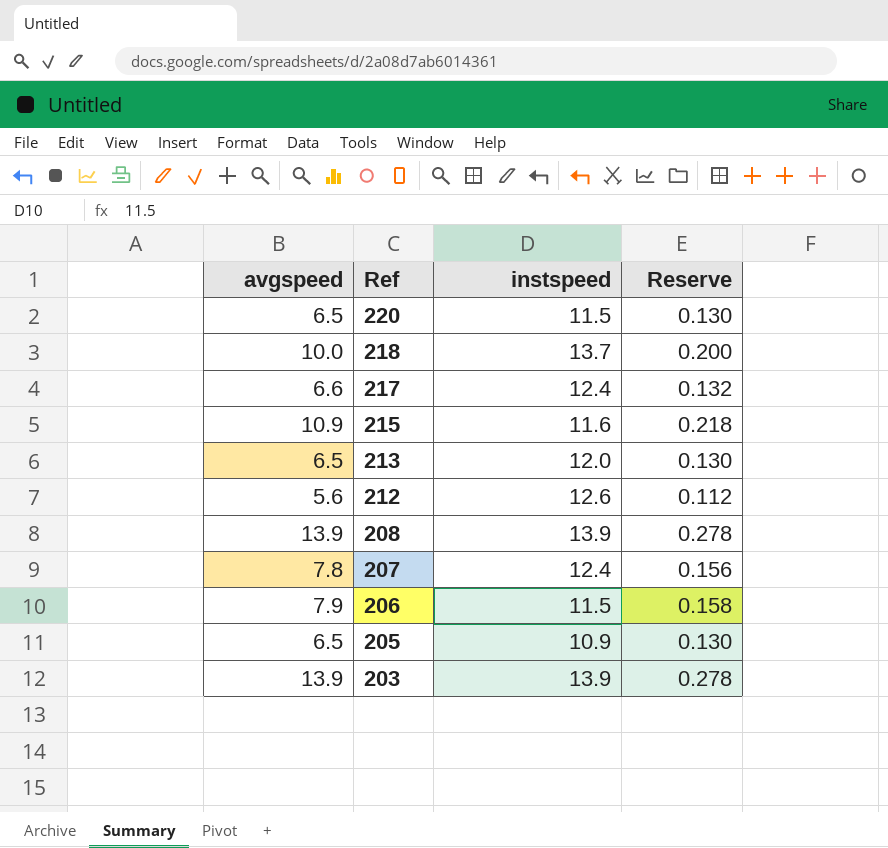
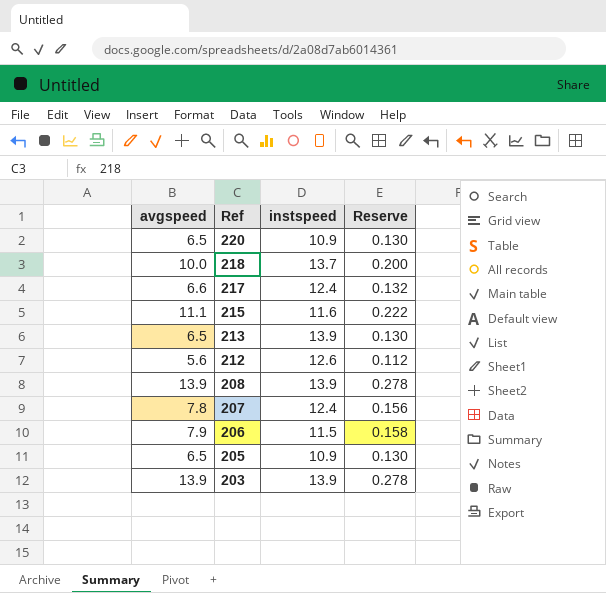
220 | instspeed: 11.5 -> 10.9
215 | avgspeed: 10.9 -> 11.1
215 | Reserve: 0.218 -> 0.222
213 | instspeed: 12.0 -> 13.9

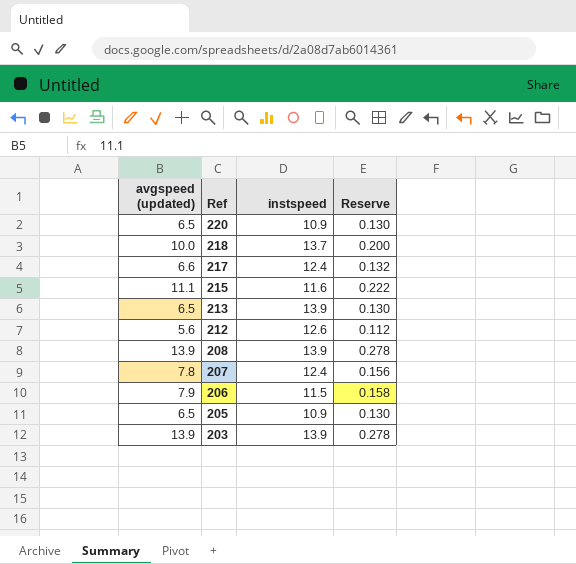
column name: avgspeed -> avgspeed (updated)

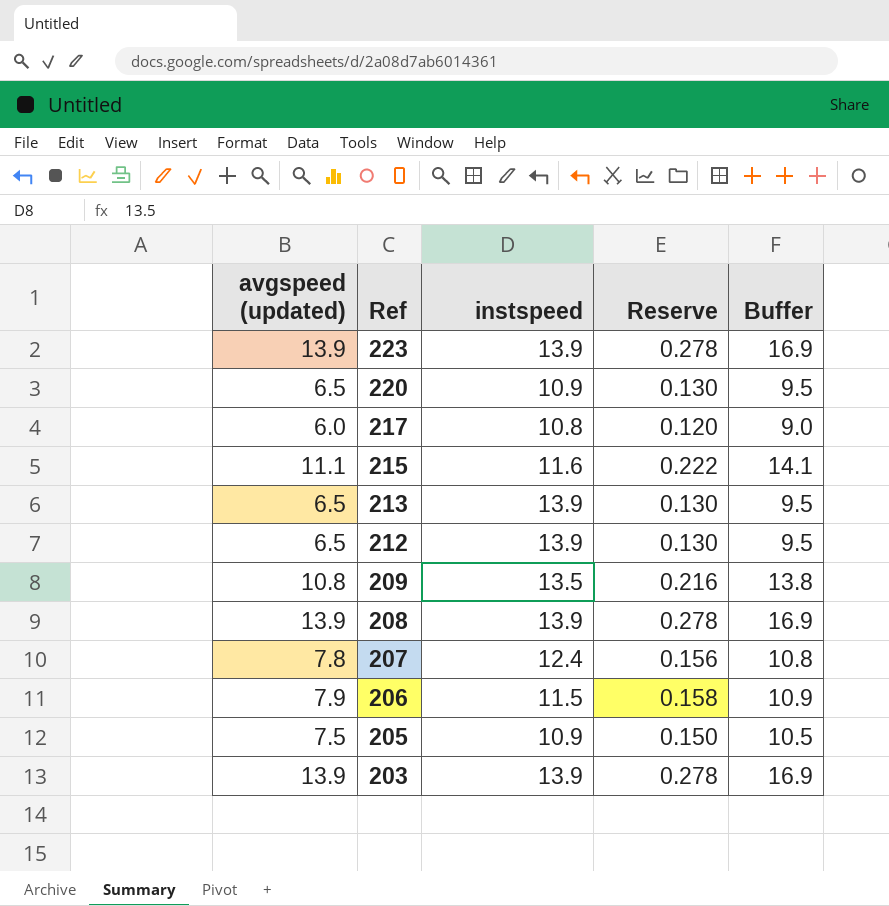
column Buffer | formula: none -> [avgspeed (updated)] + 3
row 218: 10.0 | 13.7 | 0.200 -> none
row 223: none -> 13.9 | 13.9 | 0.278 | 16.9
217 | avgspeed (updated): 6.6 -> 6.0
217 | instspeed: 12.4 -> 10.8
217 | Reserve: 0.132 -> 0.120
212 | avgspeed (updated): 5.6 -> 6.5
212 | instspeed: 12.6 -> 13.9
212 | Reserve: 0.112 -> 0.130
row 209: none -> 10.8 | 13.5 | 0.216 | 13.8
205 | avgspeed (updated): 6.5 -> 7.5
205 | Reserve: 0.130 -> 0.150

